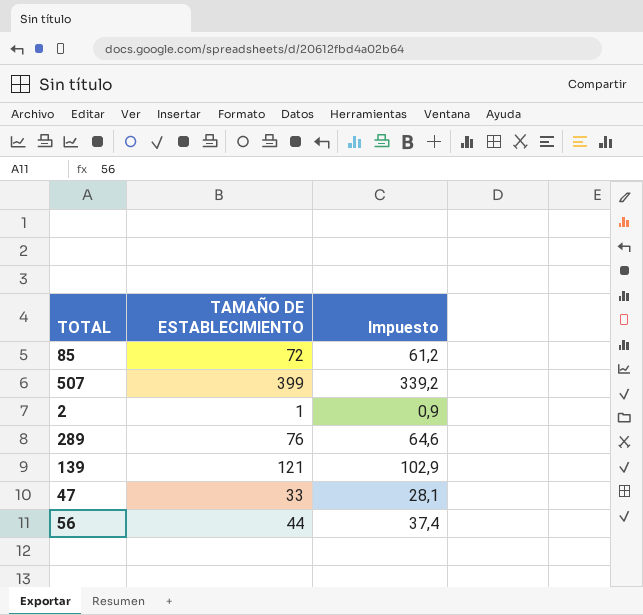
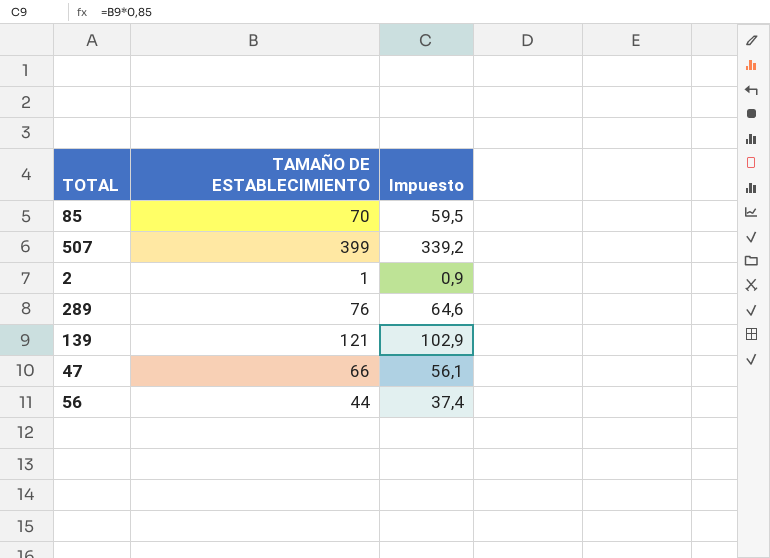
85 | TAMAÑO DE ESTABLECIMIENTO: 72 -> 70
85 | Impuesto: 61,2 -> 59,5
47 | TAMAÑO DE ESTABLECIMIENTO: 33 -> 66
47 | Impuesto: 28,1 -> 56,1

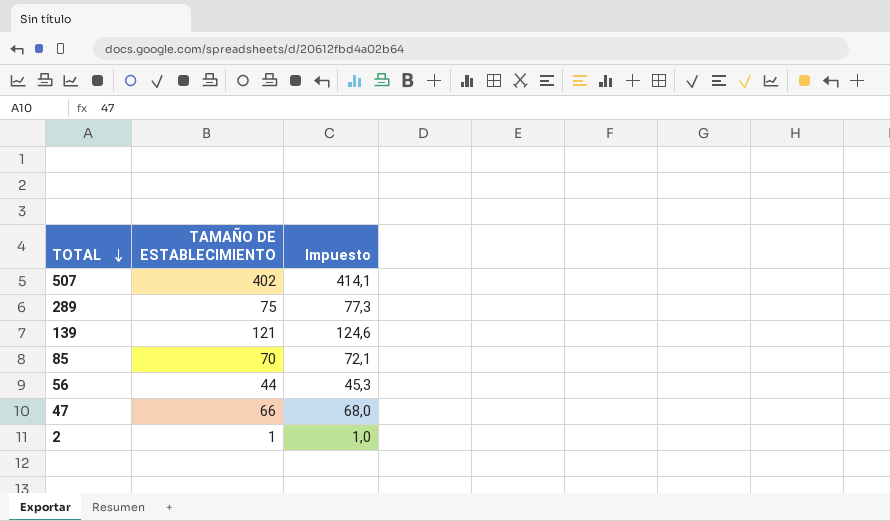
row order: none -> TOTAL descending
column Impuesto | formula: [TAMAÑO DE ESTABLECIMIENTO] * 0,85 -> [TAMAÑO DE ESTABLECIMIENTO] * 1,03
507 | TAMAÑO DE ESTABLECIMIENTO: 399 -> 402
289 | TAMAÑO DE ESTABLECIMIENTO: 76 -> 75

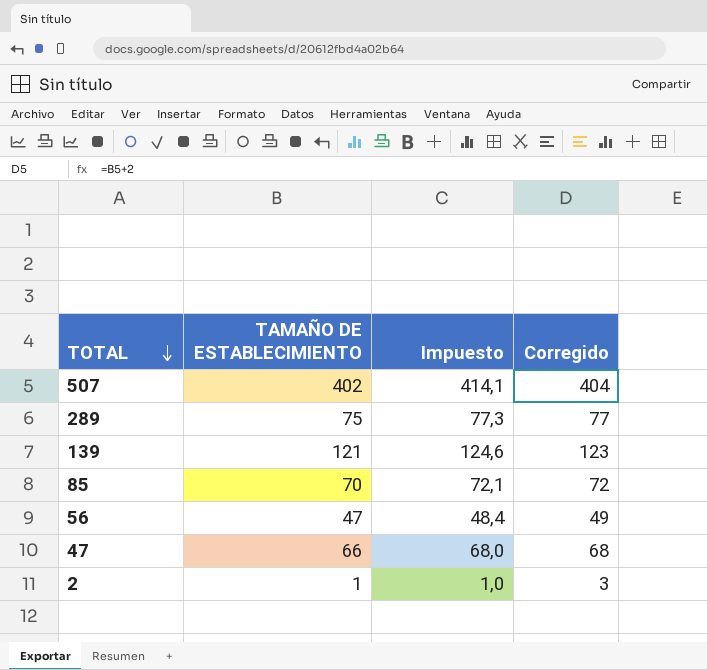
column Corregido | formula: none -> [TAMAÑO DE ESTABLECIMIENTO] + 2
56 | TAMAÑO DE ESTABLECIMIENTO: 44 -> 47
56 | Impuesto: 45,3 -> 48,4

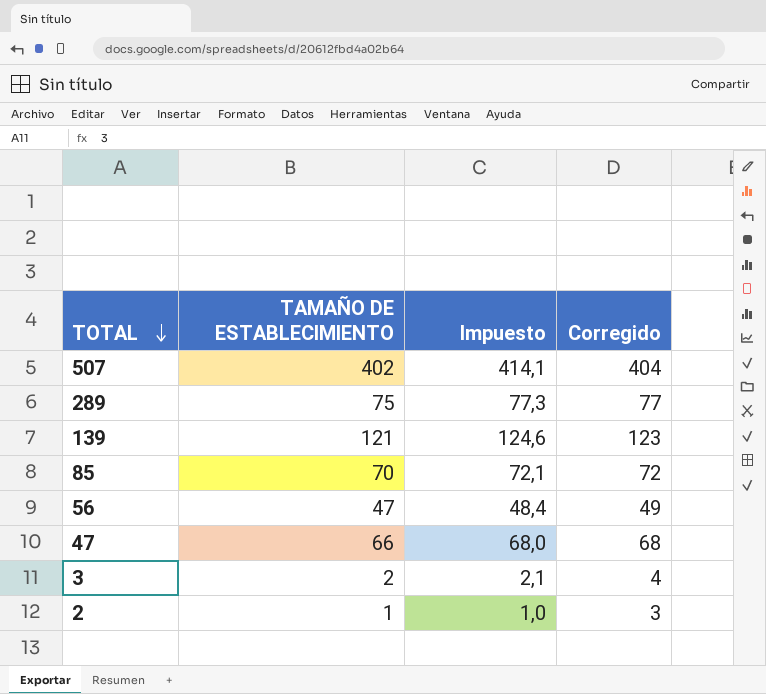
row 3: none -> 2 | 2,1 | 4

